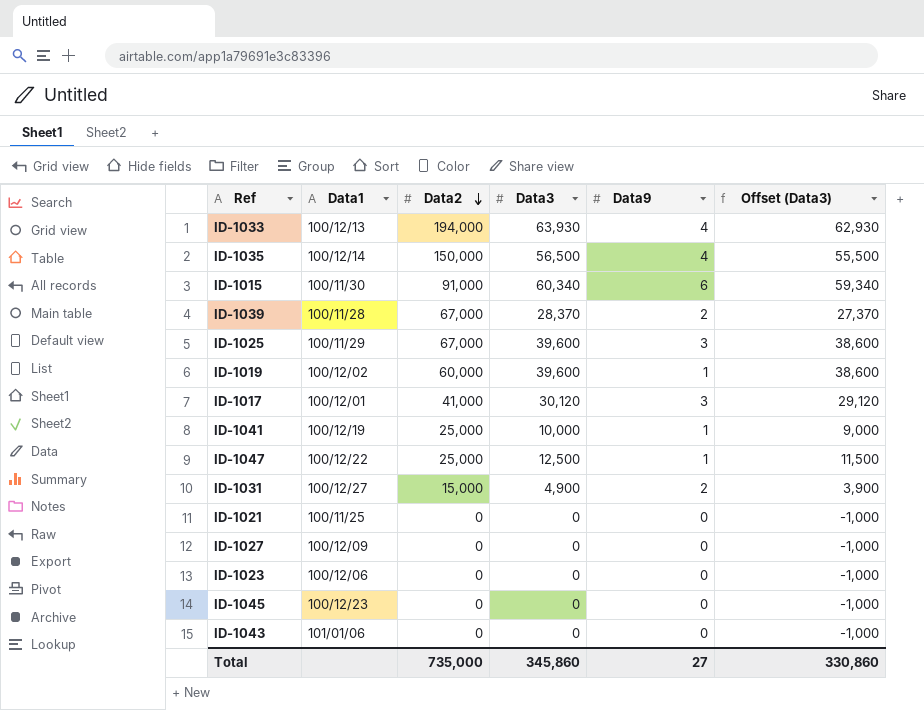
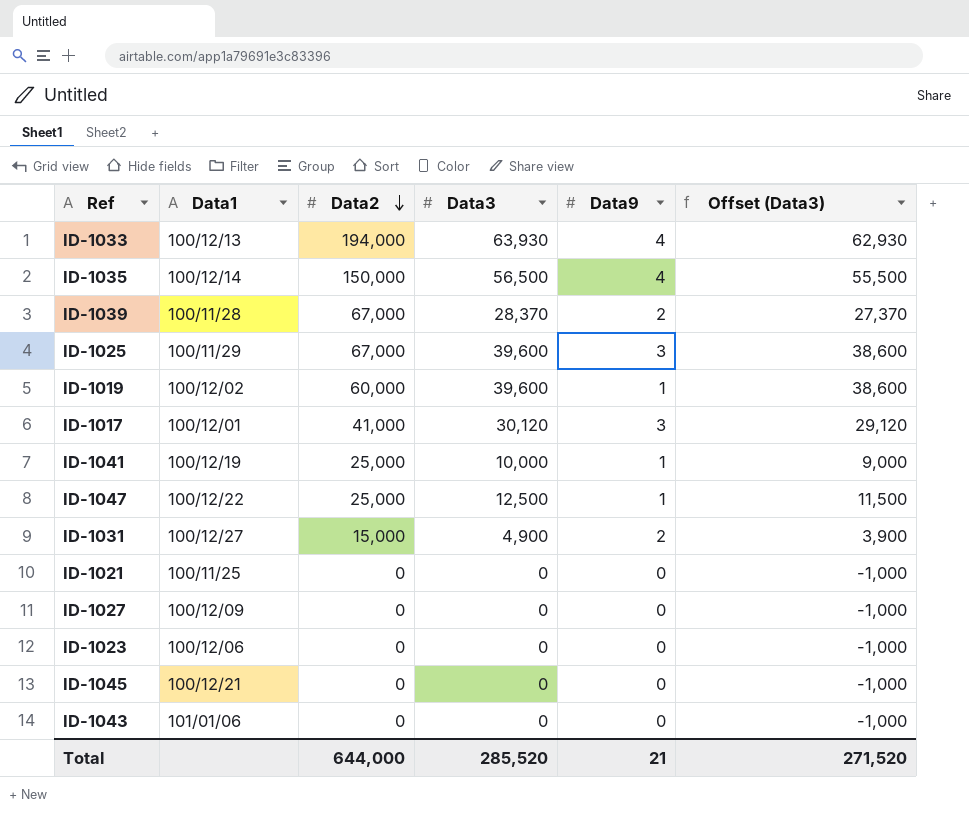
row ID-1015: 100/11/30 | 91,000 | 60,340 | 6 | 59,340 -> none
ID-1045 | Data1: 100/12/23 -> 100/12/21
Total | Data2: 735,000 -> 644,000
Total | Data3: 345,860 -> 285,520
Total | Data9: 27 -> 21
Total | Offset (Data3): 330,860 -> 271,520

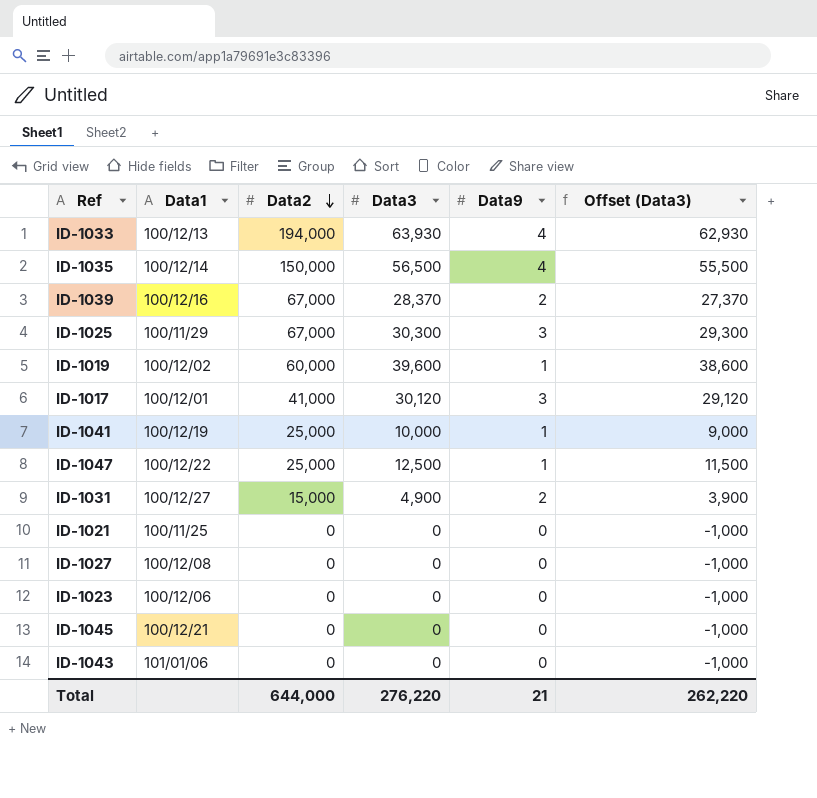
ID-1039 | Data1: 100/11/28 -> 100/12/16
ID-1025 | Data3: 39,600 -> 30,300
ID-1025 | Offset (Data3): 38,600 -> 29,300
ID-1027 | Data1: 100/12/09 -> 100/12/08
Total | Data3: 285,520 -> 276,220
Total | Offset (Data3): 271,520 -> 262,220

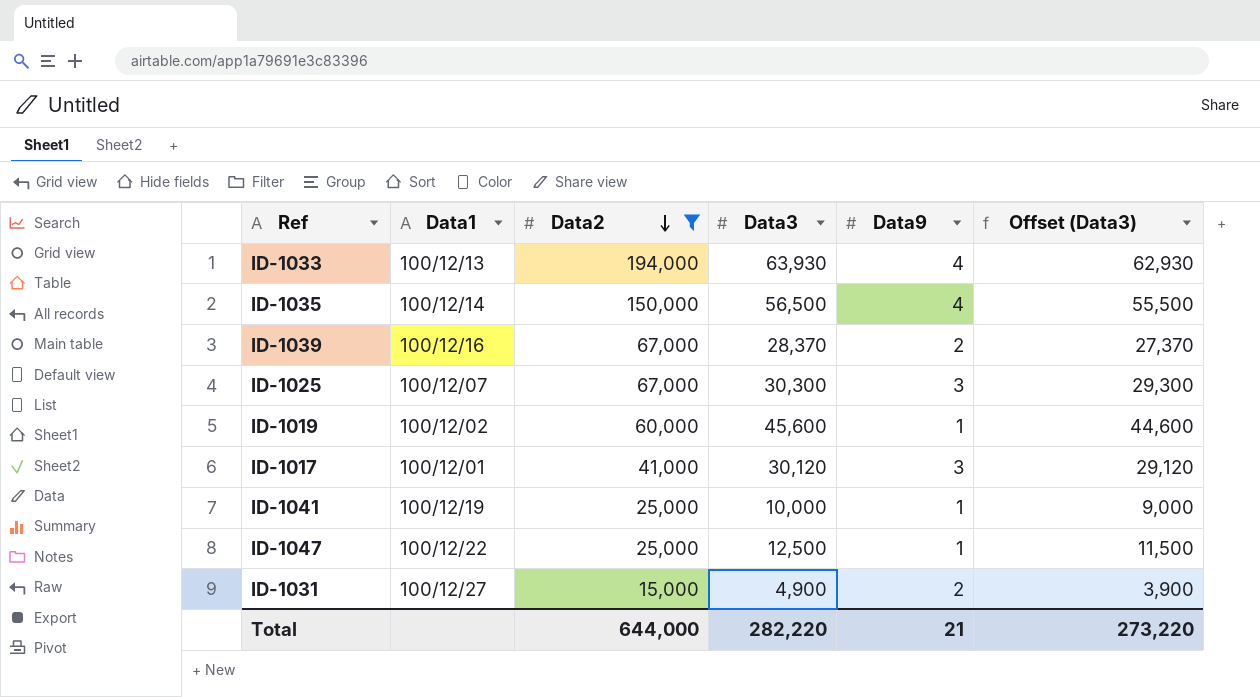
filter: none -> Data2 != 0
ID-1025 | Data1: 100/11/29 -> 100/12/07
ID-1019 | Data3: 39,600 -> 45,600
ID-1019 | Offset (Data3): 38,600 -> 44,600
Total | Data3: 276,220 -> 282,220
Total | Offset (Data3): 262,220 -> 273,220

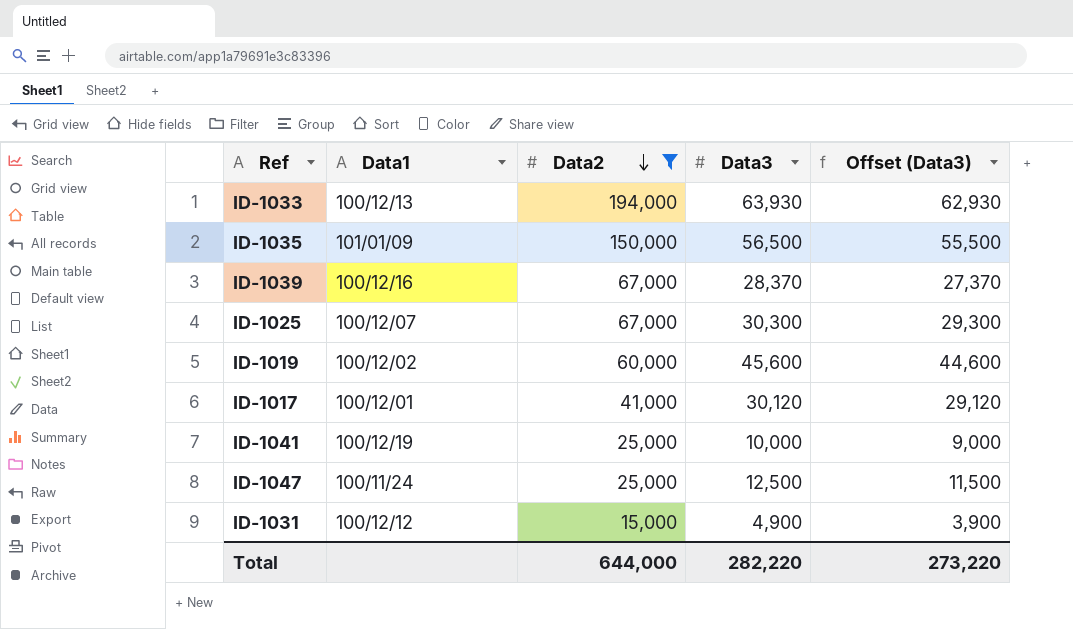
column Data9 | position: 5 -> none
ID-1035 | Data1: 100/12/14 -> 101/01/09
ID-1047 | Data1: 100/12/22 -> 100/11/24
ID-1031 | Data1: 100/12/27 -> 100/12/12

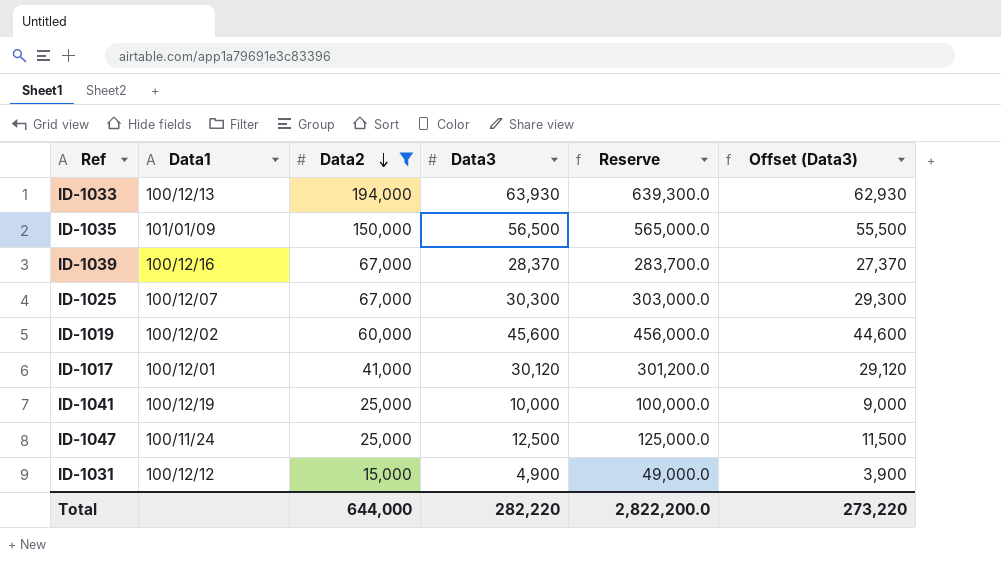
column Reserve | formula: none -> [Data3] * 10

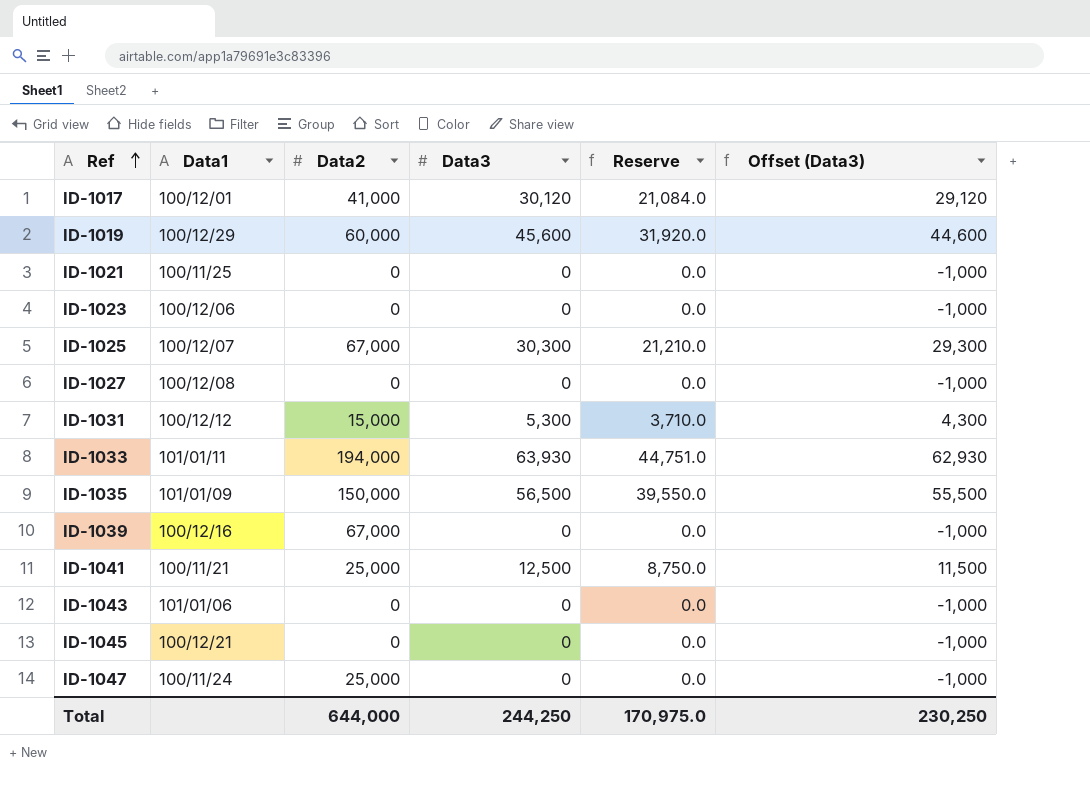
filter: Data2 != 0 -> none
row order: Data2 descending -> Ref ascending
column Reserve | formula: [Data3] * 10 -> [Data3] * 0.7
ID-1019 | Data1: 100/12/02 -> 100/12/29
ID-1031 | Data3: 4,900 -> 5,300
ID-1031 | Offset (Data3): 3,900 -> 4,300
ID-1033 | Data1: 100/12/13 -> 101/01/11
ID-1039 | Data3: 28,370 -> 0
ID-1039 | Offset (Data3): 27,370 -> -1,000
ID-1041 | Data1: 100/12/19 -> 100/11/21
ID-1041 | Data3: 10,000 -> 12,500
ID-1041 | Offset (Data3): 9,000 -> 11,500
ID-1047 | Data3: 12,500 -> 0
ID-1047 | Offset (Data3): 11,500 -> -1,000
Total | Data3: 282,220 -> 244,250
Total | Reserve: 2,822,200.0 -> 170,975.0
Total | Offset (Data3): 273,220 -> 230,250

